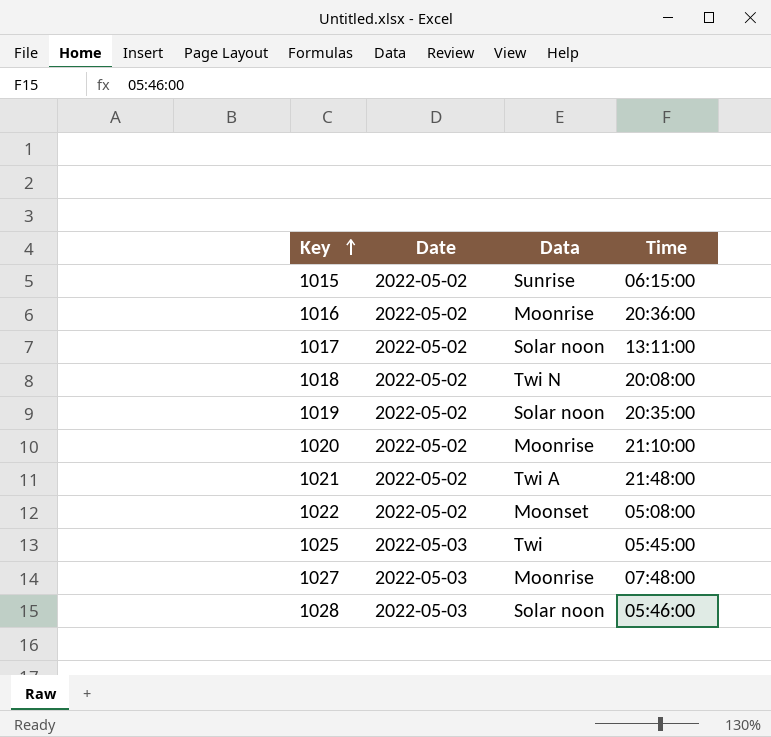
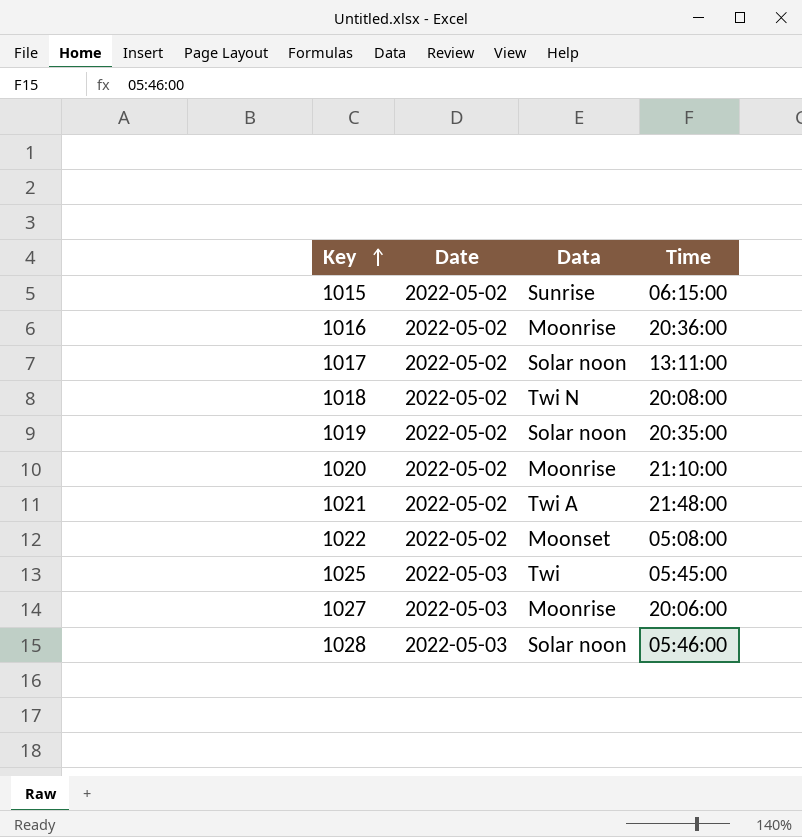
1027 | Time: 07:48:00 -> 20:06:00

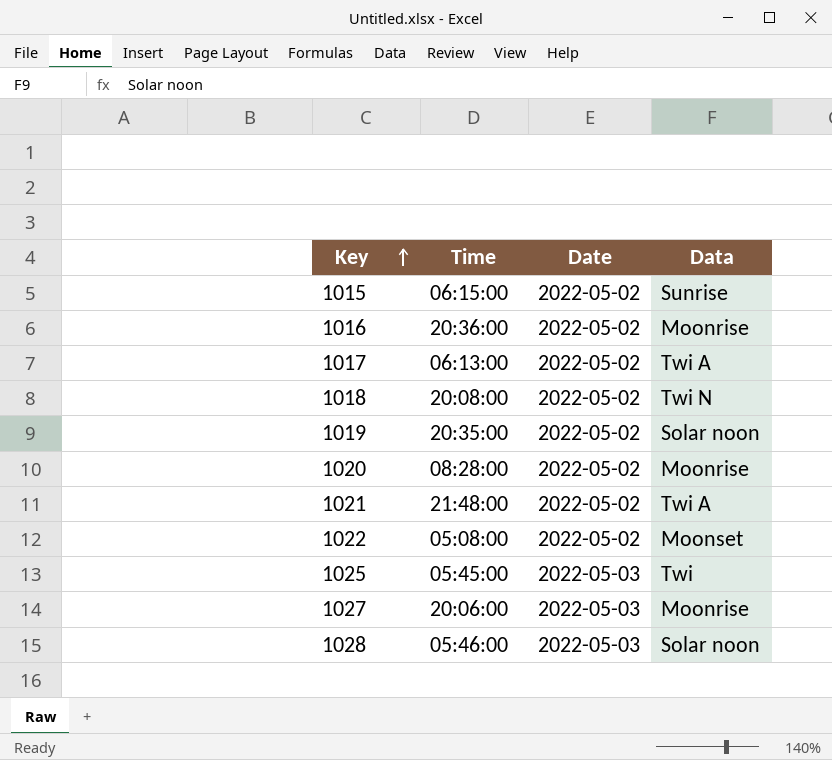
column Time | position: 4 -> 2
1017 | Time: 13:11:00 -> 06:13:00
1017 | Data: Solar noon -> Twi A
1020 | Time: 21:10:00 -> 08:28:00

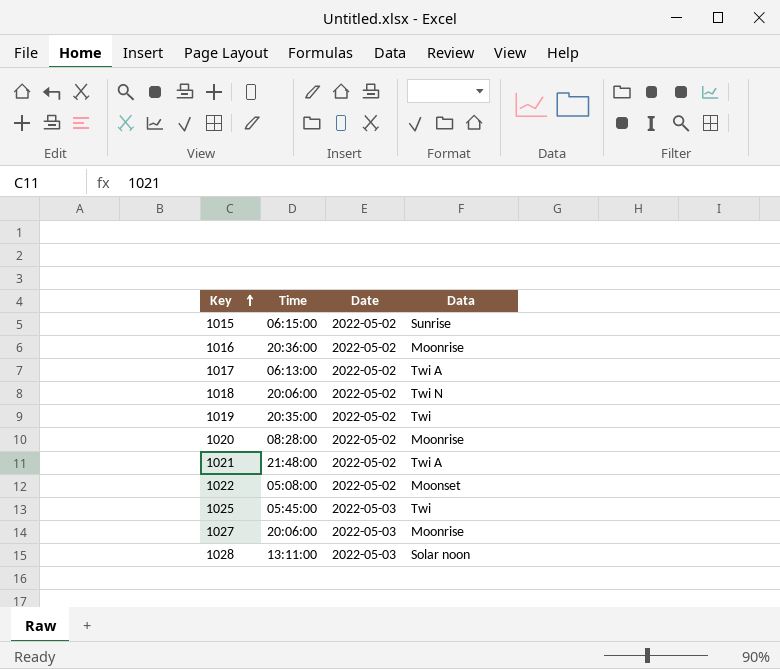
1018 | Time: 20:08:00 -> 20:06:00
1019 | Data: Solar noon -> Twi
1028 | Time: 05:46:00 -> 13:11:00

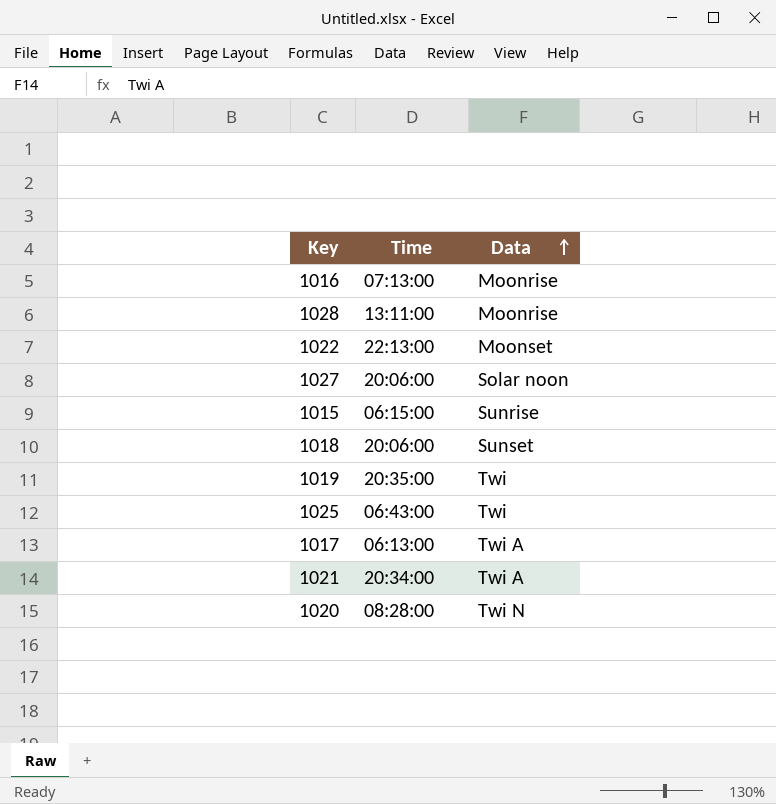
row order: Key ascending -> Data ascending
column Date | position: 3 -> none
1016 | Time: 20:36:00 -> 07:13:00
1028 | Data: Solar noon -> Moonrise
1022 | Time: 05:08:00 -> 22:13:00
1027 | Data: Moonrise -> Solar noon
1018 | Data: Twi N -> Sunset
1025 | Time: 05:45:00 -> 06:43:00
1021 | Time: 21:48:00 -> 20:34:00
1020 | Data: Moonrise -> Twi N

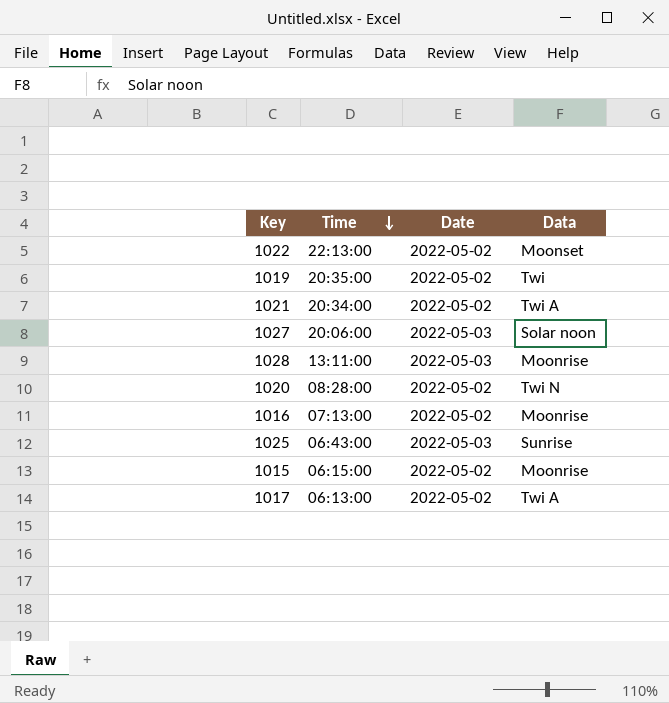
row order: Data ascending -> Time descending
column Date | position: none -> 3
row 1018: 20:06:00 | Sunset -> none
1025 | Data: Twi -> Sunrise
1015 | Data: Sunrise -> Moonrise

